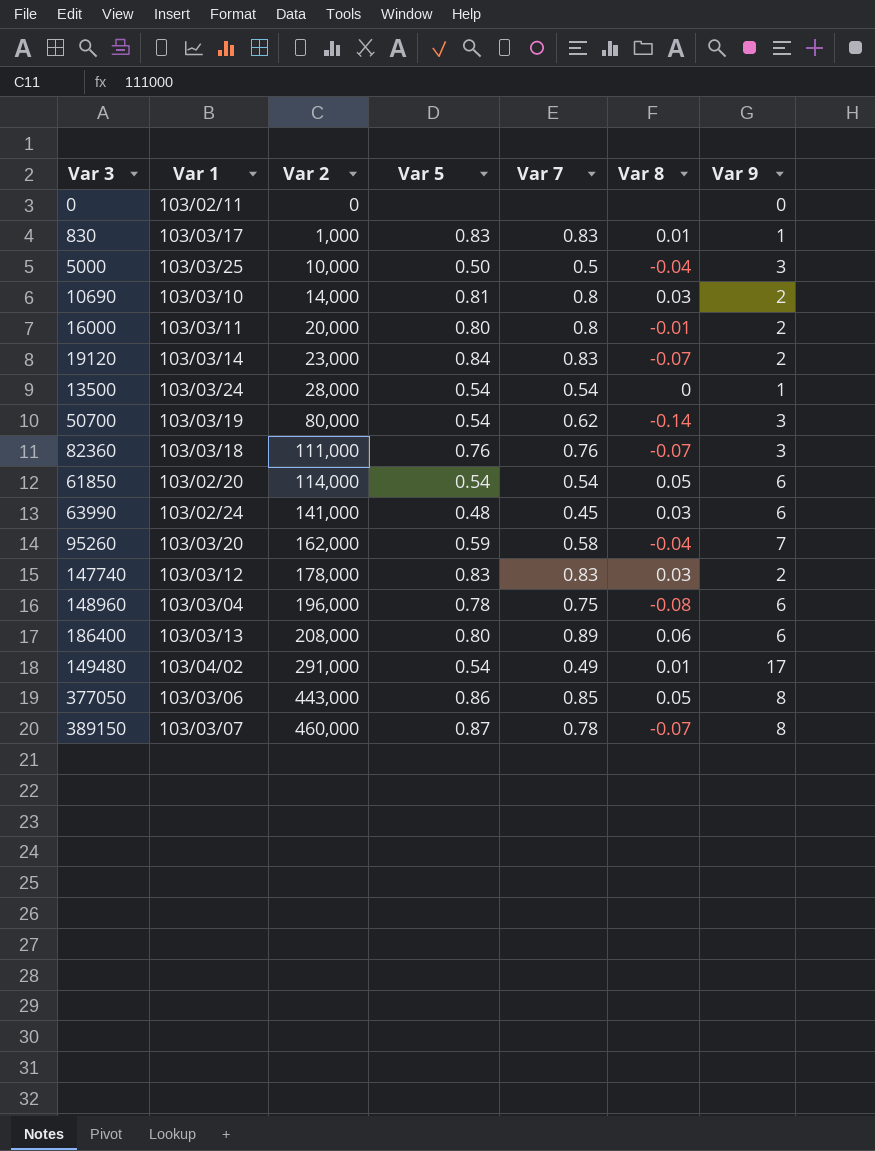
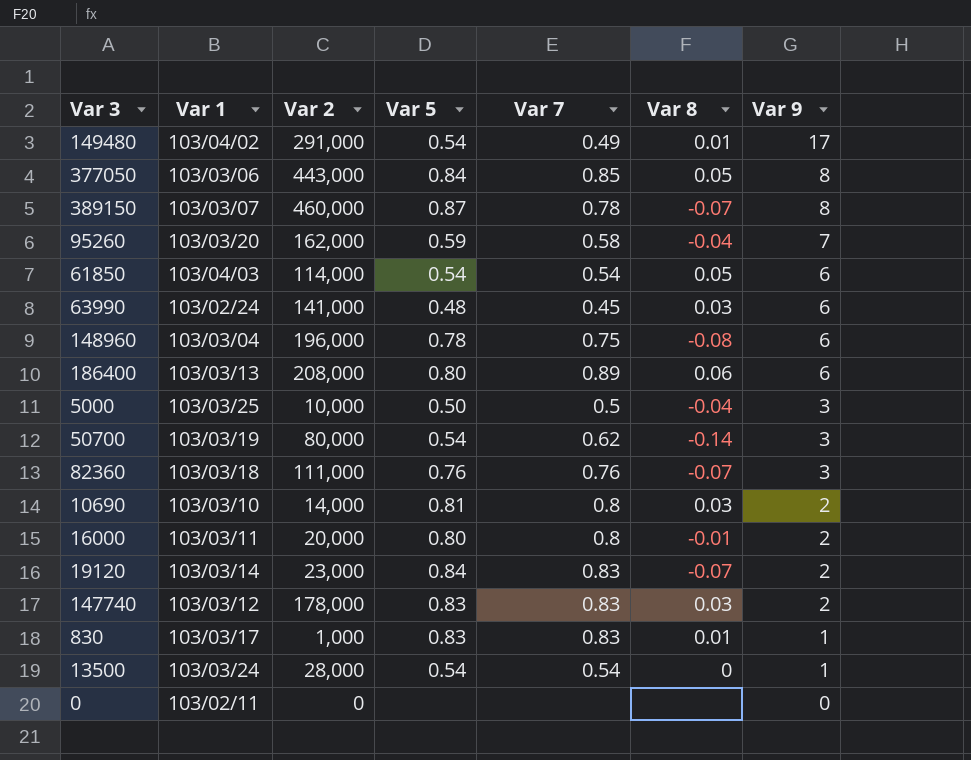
row order: Var 2 ascending -> Var 9 descending
377050 | Var 5: 0.86 -> 0.84
61850 | Var 1: 103/02/20 -> 103/04/03

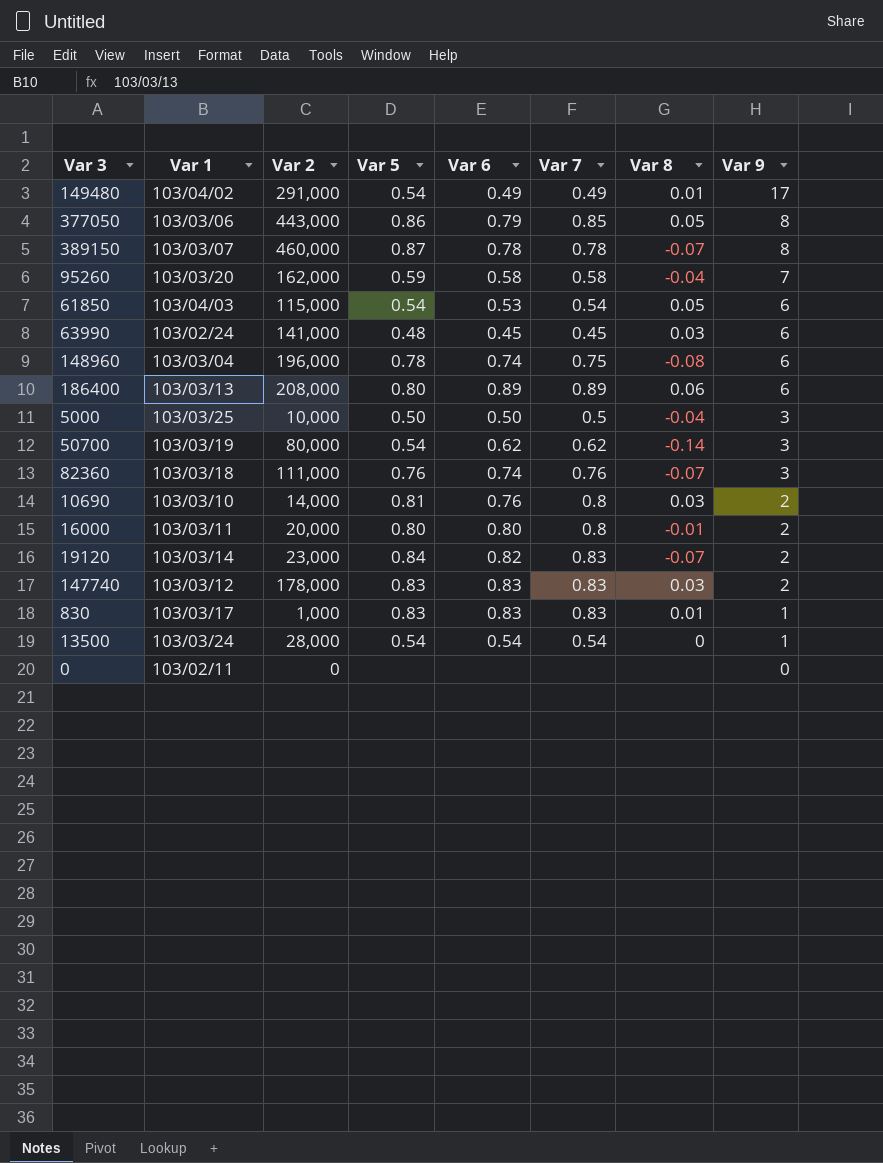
column Var 6 | position: none -> 5
377050 | Var 5: 0.84 -> 0.86
61850 | Var 2: 114,000 -> 115,000

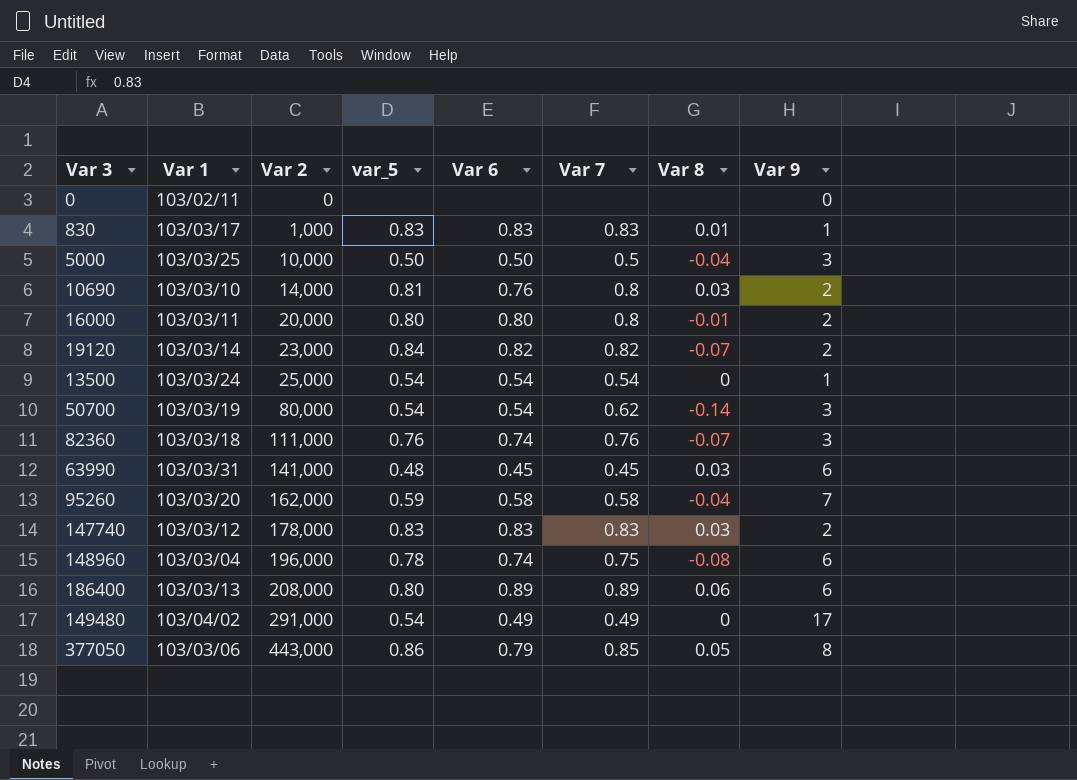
row order: Var 9 descending -> Var 2 ascending
column name: Var 5 -> var_5
row 389150: 103/03/07 | 460,000 | 0.87 | 0.78 | 0.78 | -0.07 | 8 -> none
row 61850: 103/04/03 | 115,000 | 0.54 | 0.53 | 0.54 | 0.05 | 6 -> none
19120 | Var 7: 0.83 -> 0.82
13500 | Var 2: 28,000 -> 25,000
50700 | Var 6: 0.62 -> 0.54
63990 | Var 1: 103/02/24 -> 103/03/31
149480 | Var 8: 0.01 -> 0

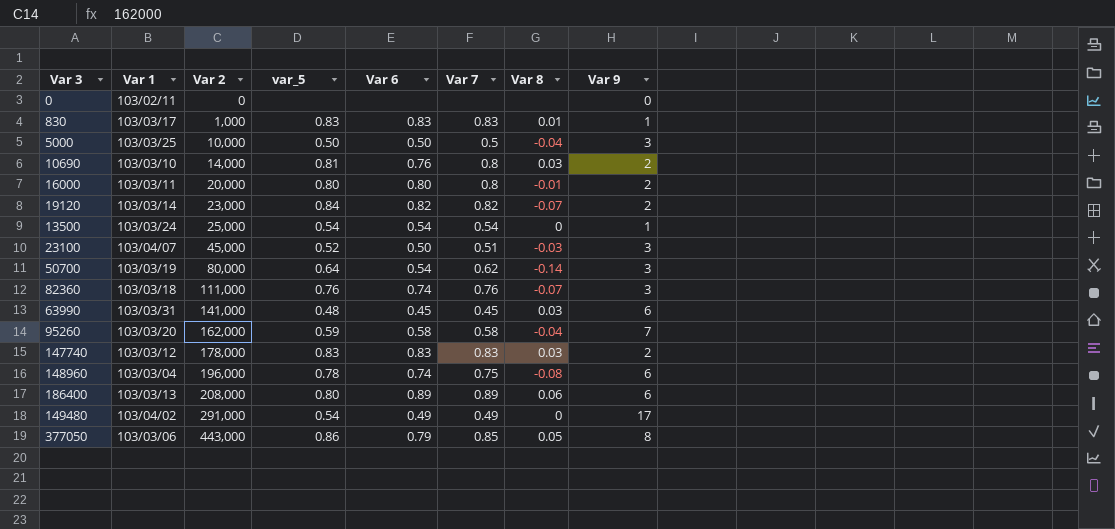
row 23100: none -> 103/04/07 | 45,000 | 0.52 | 0.50 | 0.51 | -0.03 | 3
50700 | var_5: 0.54 -> 0.64

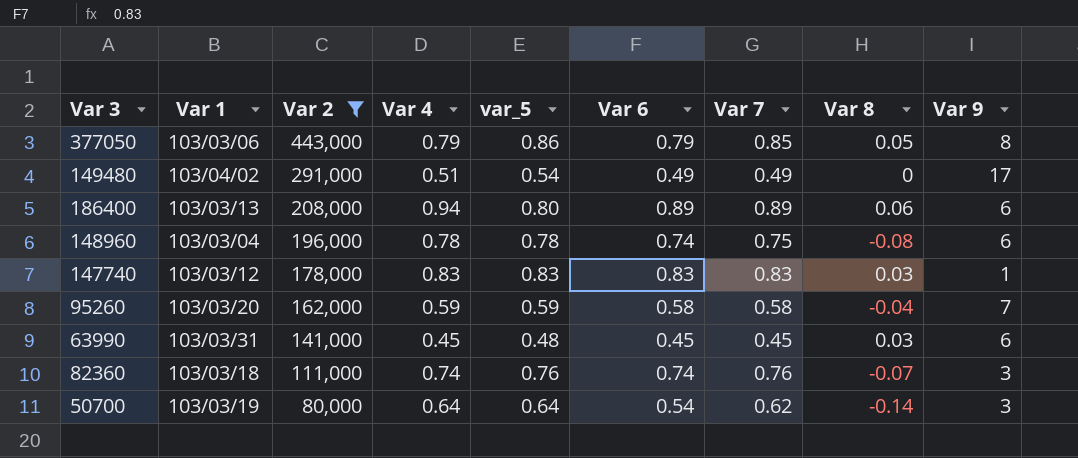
filter: none -> Var 2 >= 80,000
row order: Var 2 ascending -> Var 2 descending
column Var 4 | position: none -> 4
147740 | Var 9: 2 -> 1

